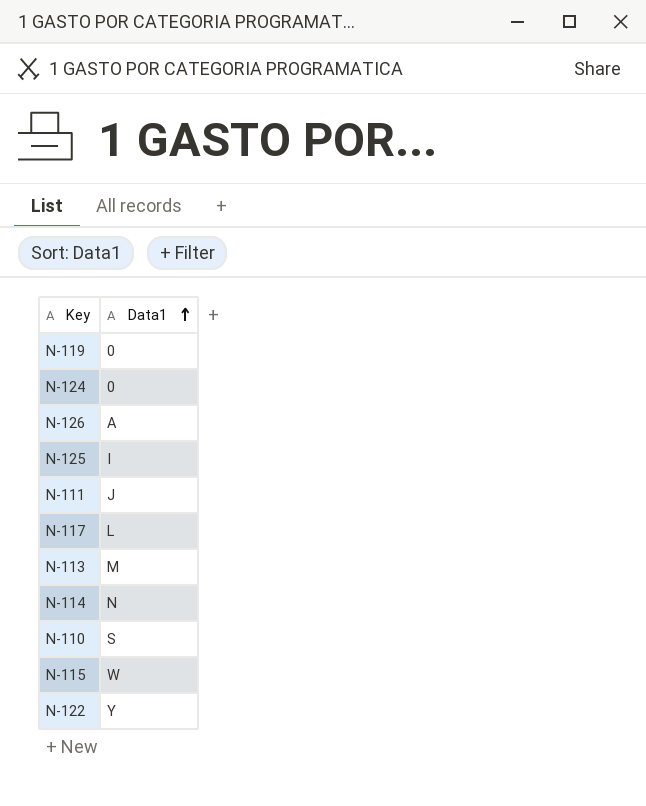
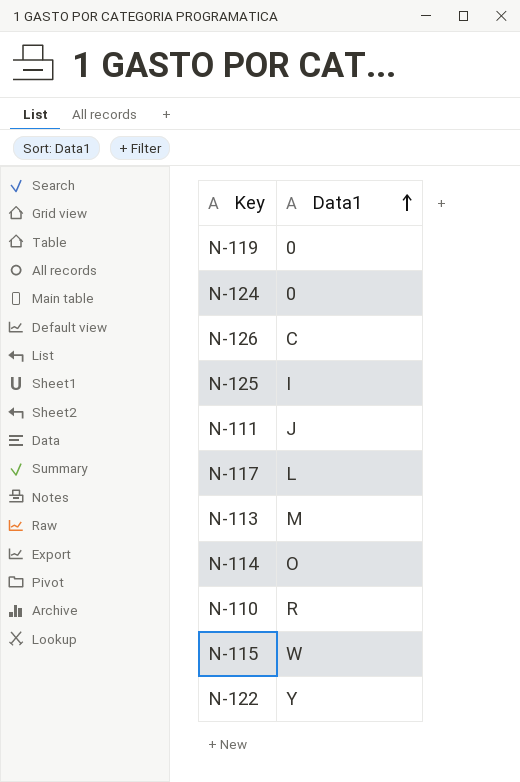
N-126 | Data1: A -> C
N-114 | Data1: N -> O
N-110 | Data1: S -> R

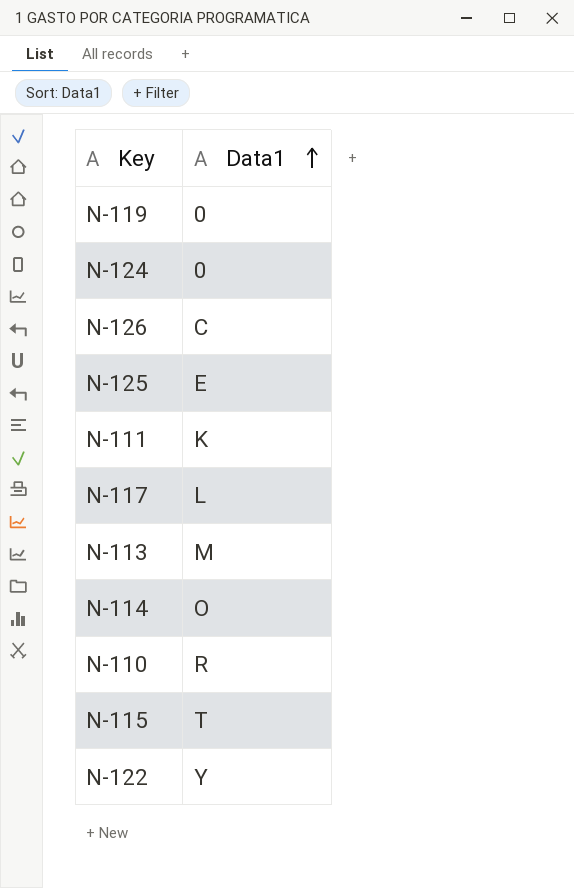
N-125 | Data1: I -> E
N-111 | Data1: J -> K
N-115 | Data1: W -> T

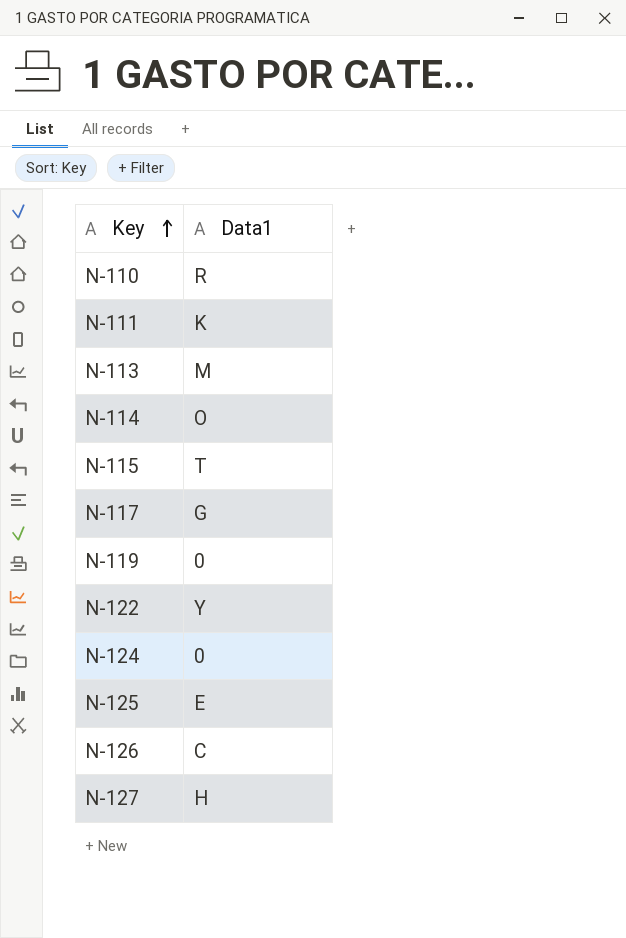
row order: Data1 ascending -> Key ascending
N-117 | Data1: L -> G
row N-127: none -> H

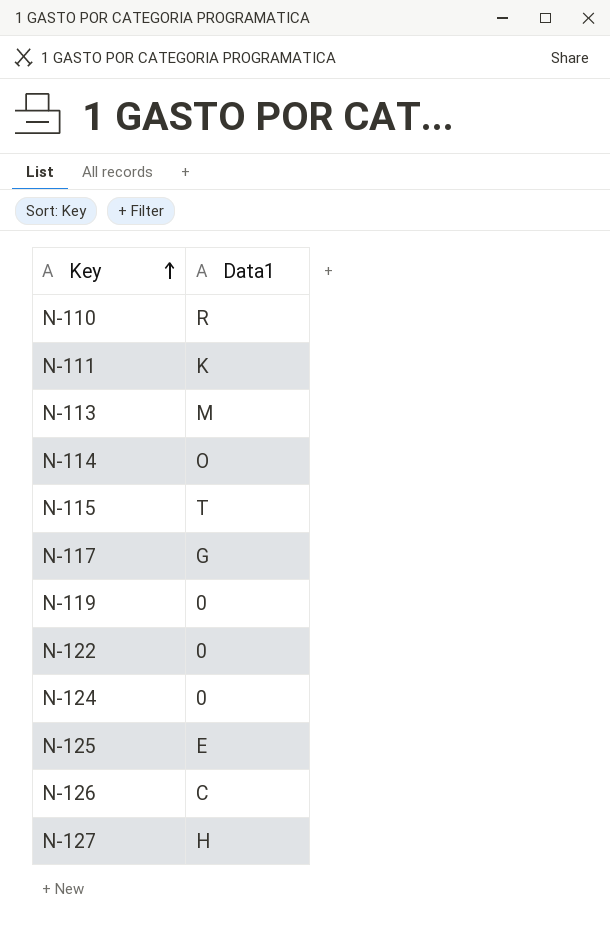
N-122 | Data1: Y -> 0

